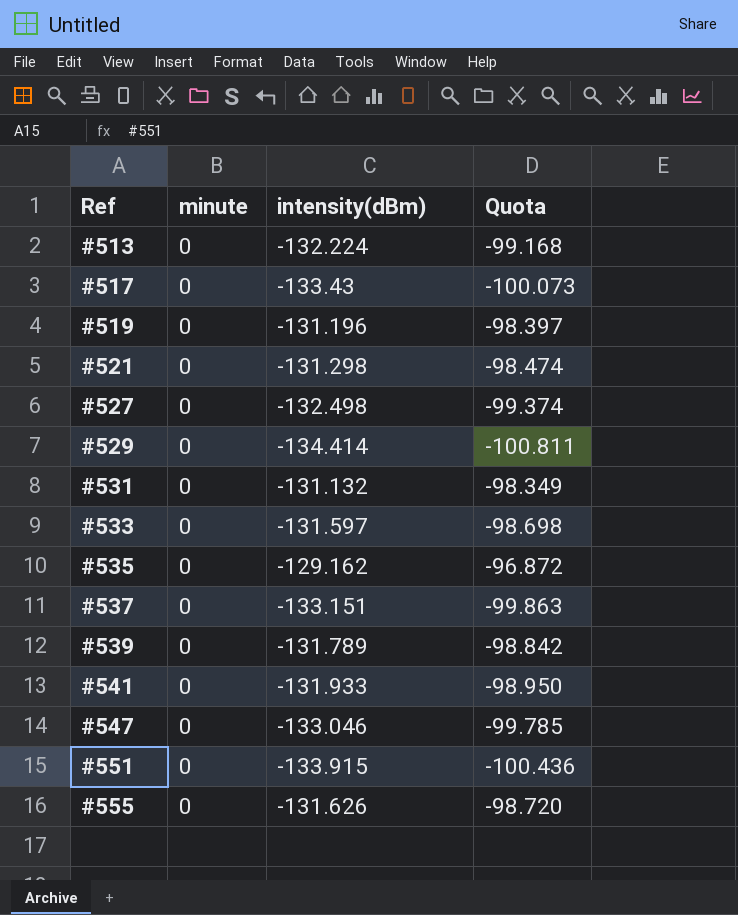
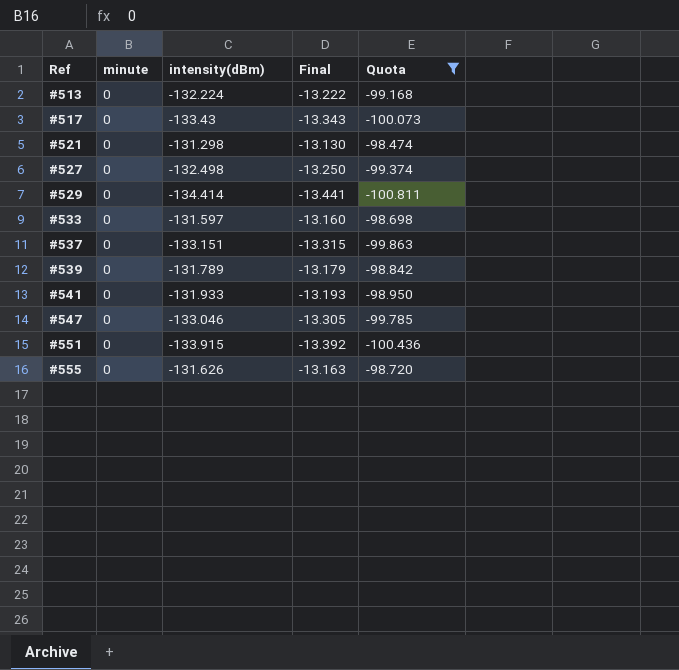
filter: none -> Quota <= -98.474
column Final | formula: none -> [intensity(dBm)] * 0.1

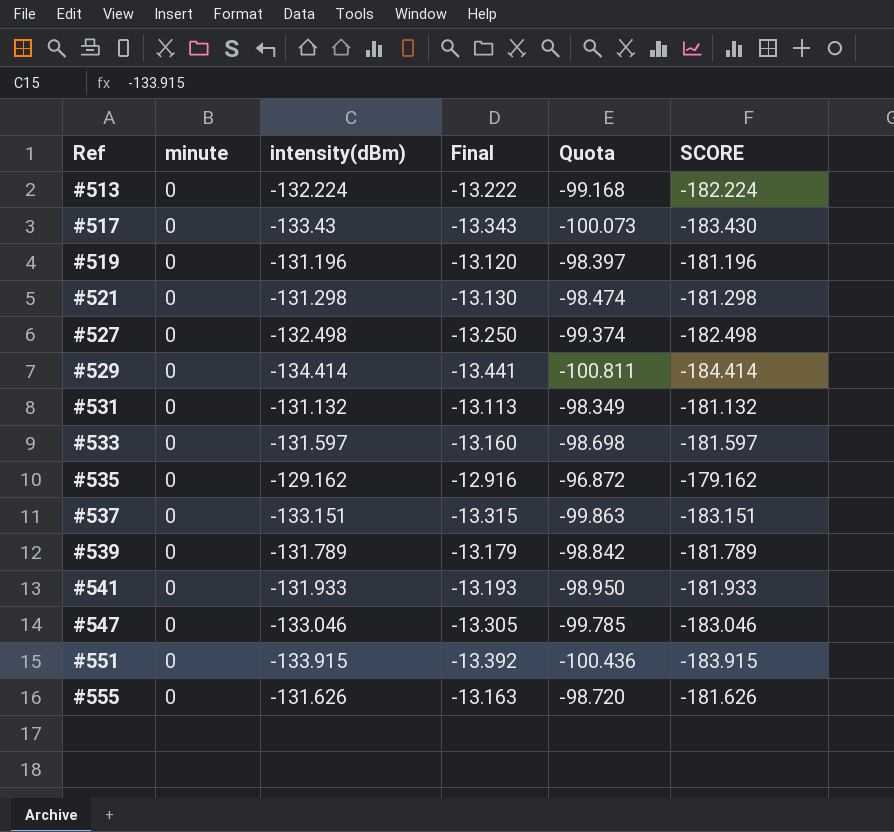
filter: Quota <= -98.474 -> none
column SCORE | formula: none -> [intensity(dBm)] - 50

